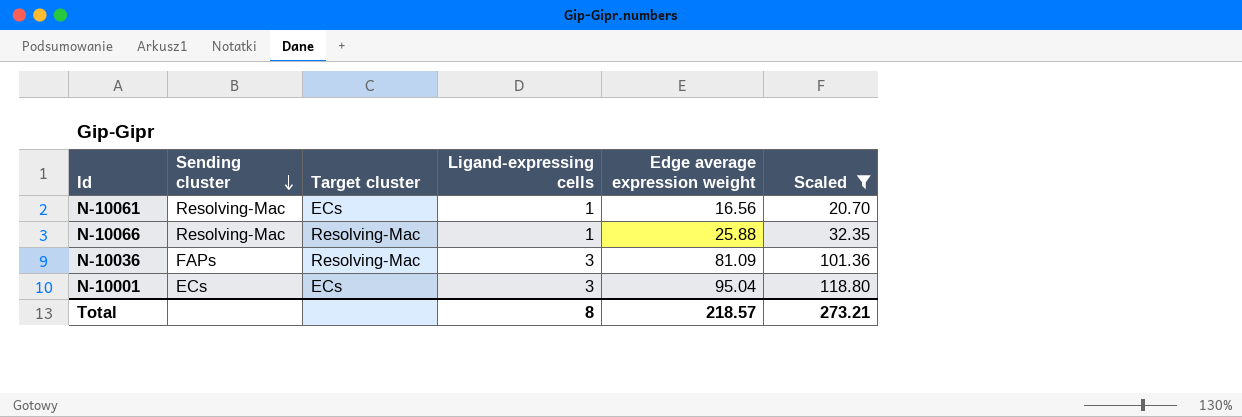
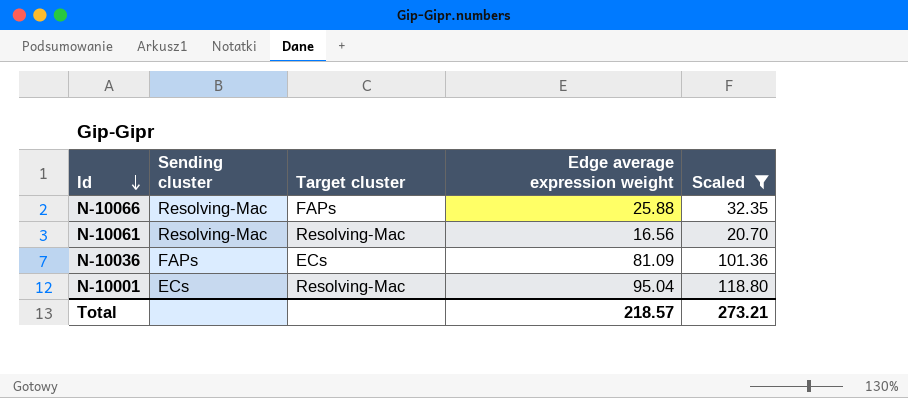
row order: Sending cluster descending -> Id descending
column Ligand-expressing cells | position: 4 -> none
N-10066 | Target cluster: Resolving-Mac -> FAPs
N-10061 | Target cluster: ECs -> Resolving-Mac
N-10036 | Target cluster: Resolving-Mac -> ECs
N-10001 | Target cluster: ECs -> Resolving-Mac

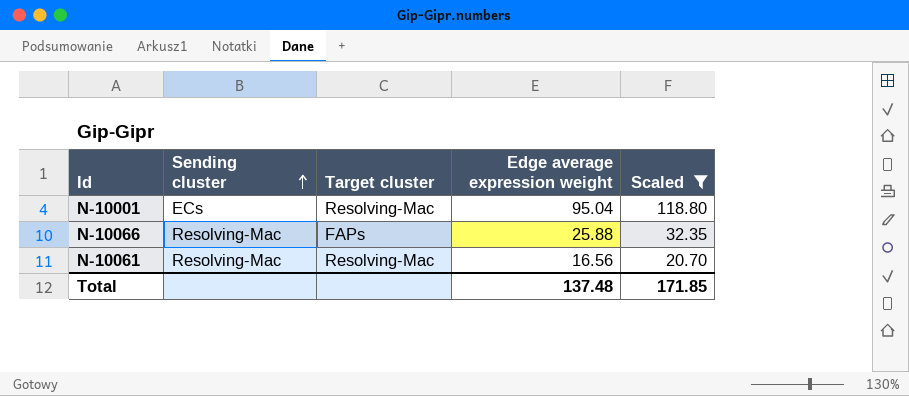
row order: Id descending -> Sending cluster ascending
row N-10036: FAPs | ECs | 81.09 | 101.36 -> none
Total | Edge average expression weight: 218.57 -> 137.48
Total | Scaled: 273.21 -> 171.85

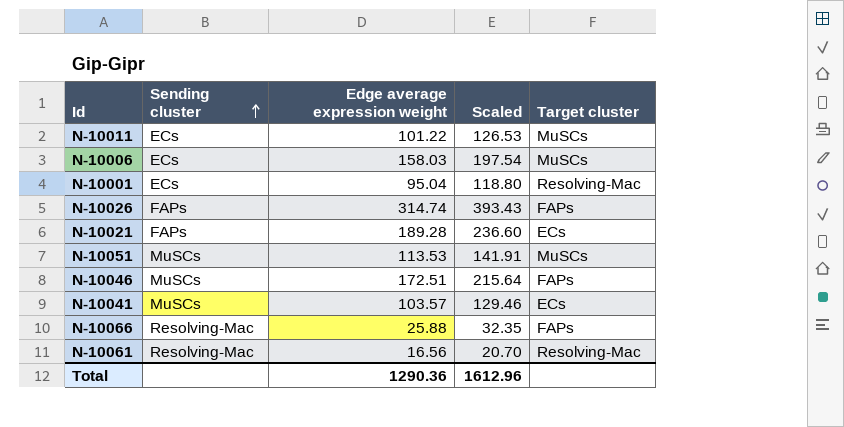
filter: Scaled <= 118.80 -> none
column Target cluster | position: 3 -> 5
Total | Edge average expression weight: 137.48 -> 1290.36
Total | Scaled: 171.85 -> 1612.96

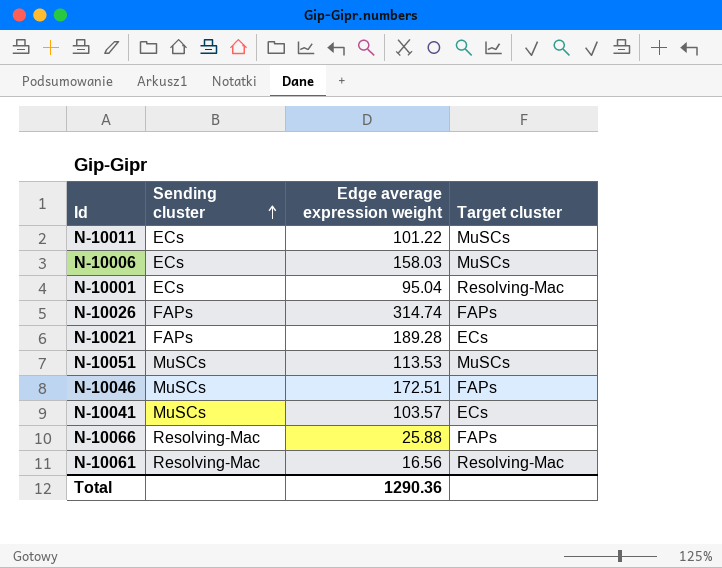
column Scaled | formula: [Edge average expression weight] * 1.25 -> none

